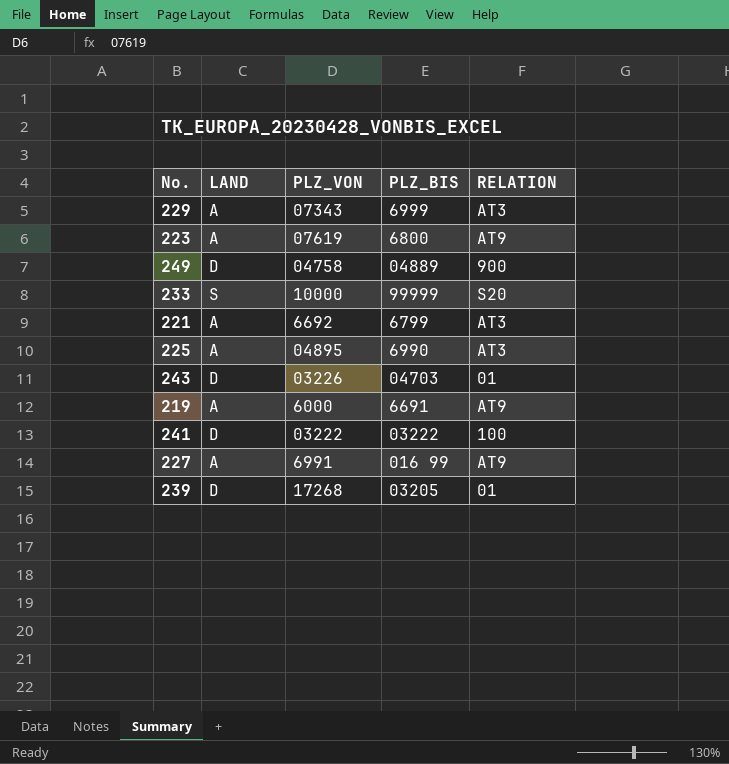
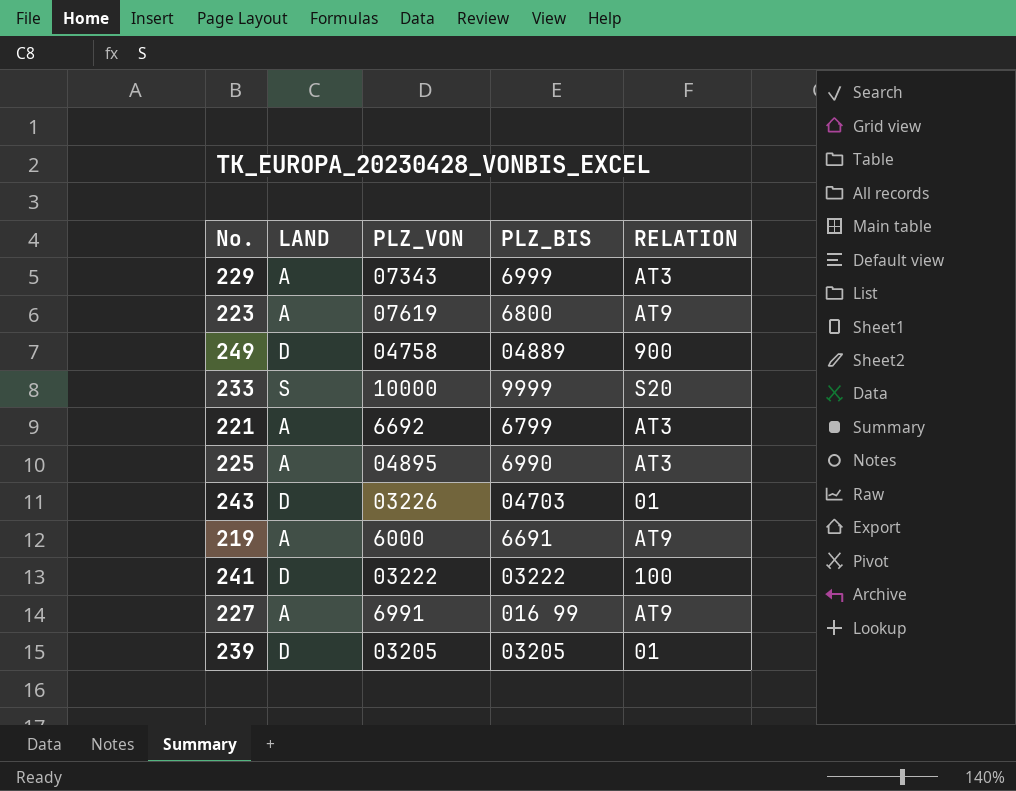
233 | PLZ_BIS: 99999 -> 9999
239 | PLZ_VON: 17268 -> 03205

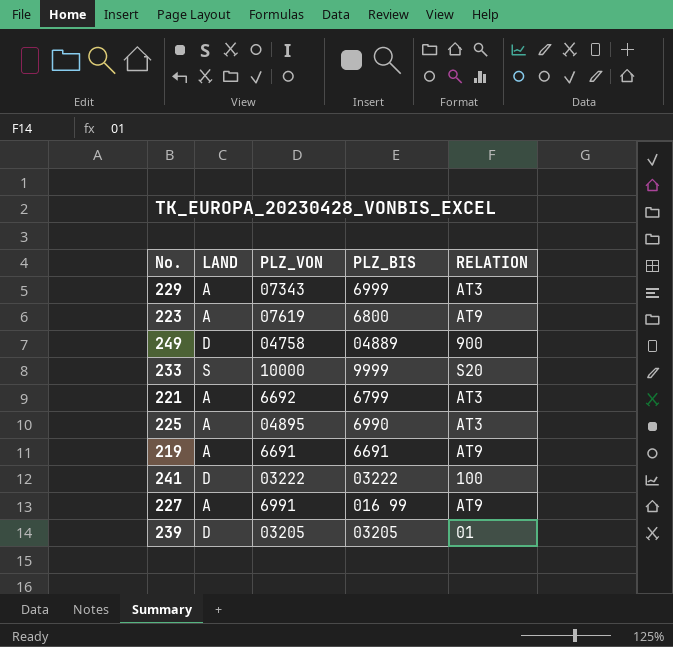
row 243: D | 03226 | 04703 | 01 -> none
219 | PLZ_VON: 6000 -> 6691

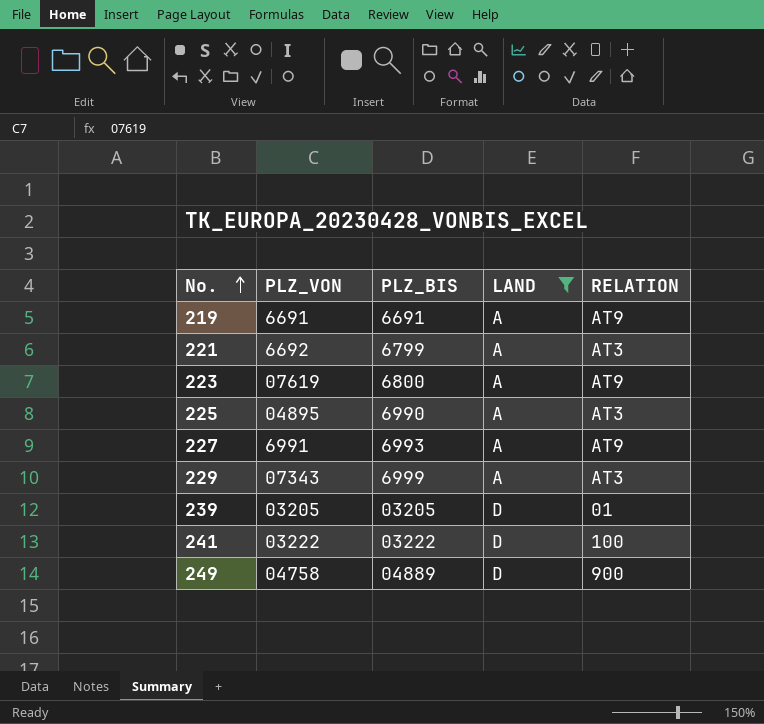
filter: none -> LAND != S
row order: none -> No. ascending
column LAND | position: 2 -> 4
227 | PLZ_BIS: 016 99 -> 6993

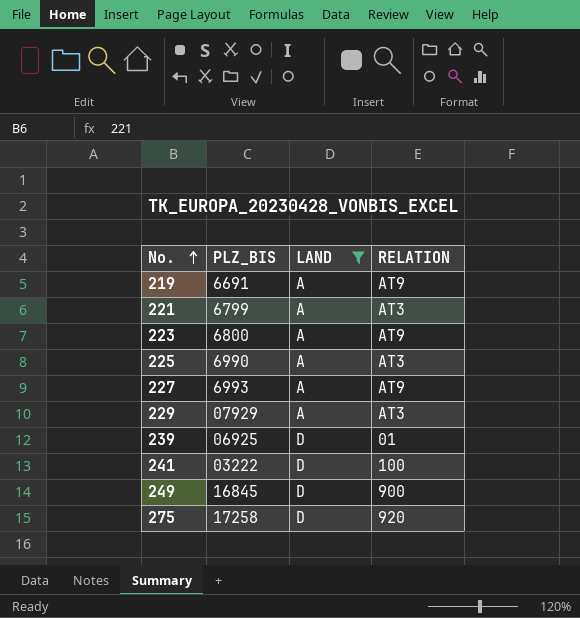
column PLZ_VON | position: 2 -> none
229 | PLZ_BIS: 6999 -> 07929
239 | PLZ_BIS: 03205 -> 06925
249 | PLZ_BIS: 04889 -> 16845
row 275: none -> 17258 | D | 920

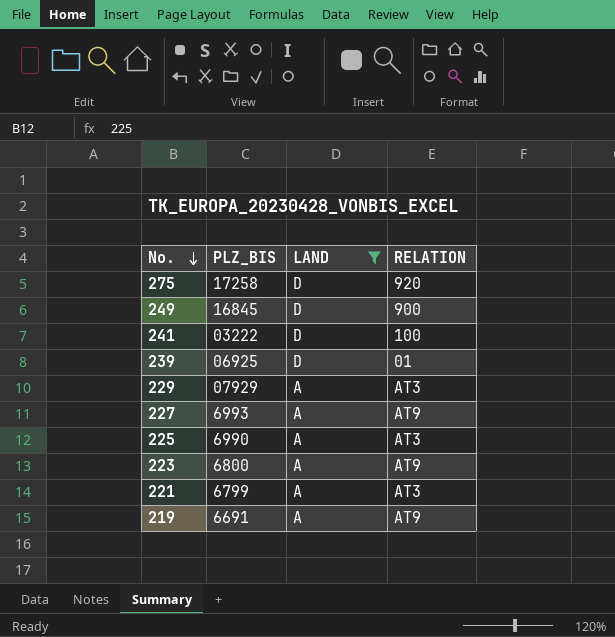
row order: No. ascending -> No. descending

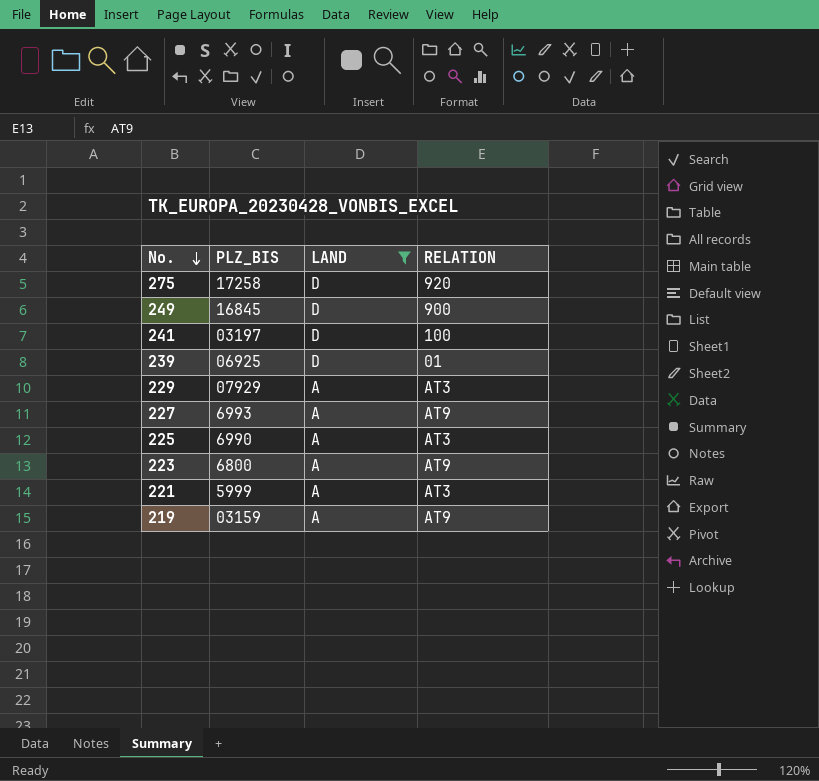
241 | PLZ_BIS: 03222 -> 03197
221 | PLZ_BIS: 6799 -> 5999
219 | PLZ_BIS: 6691 -> 03159

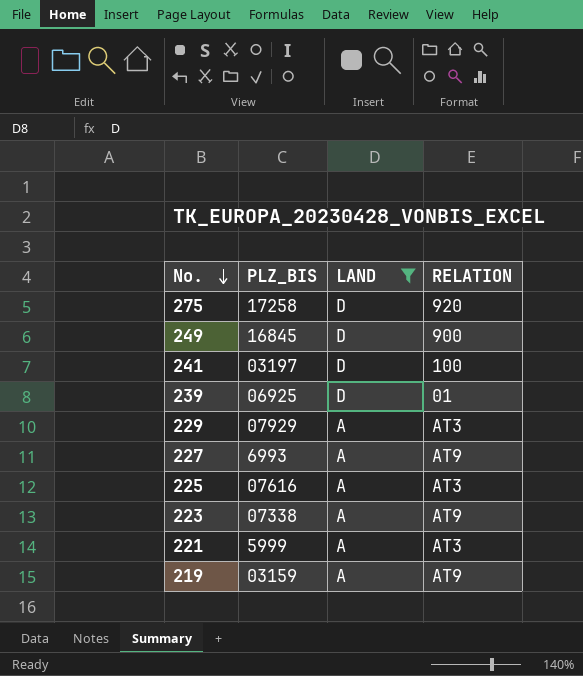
225 | PLZ_BIS: 6990 -> 07616
223 | PLZ_BIS: 6800 -> 07338

